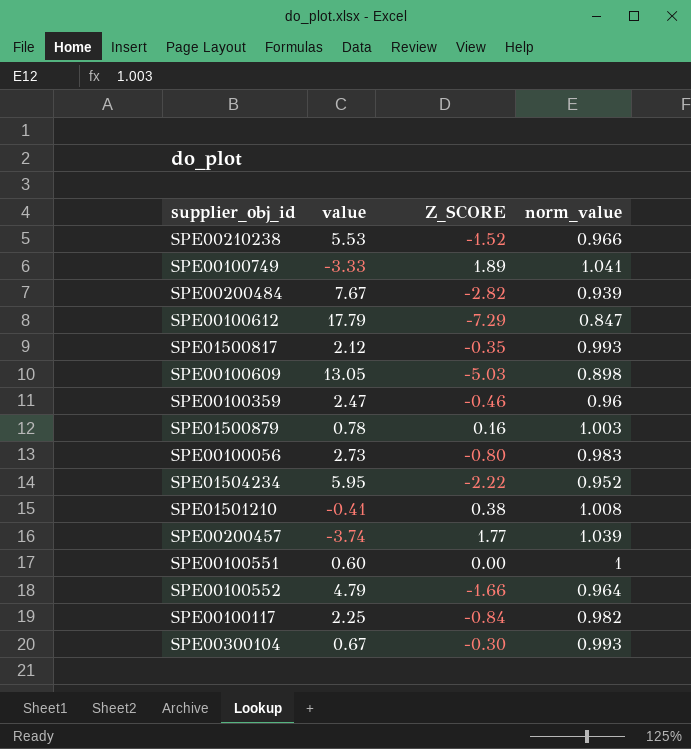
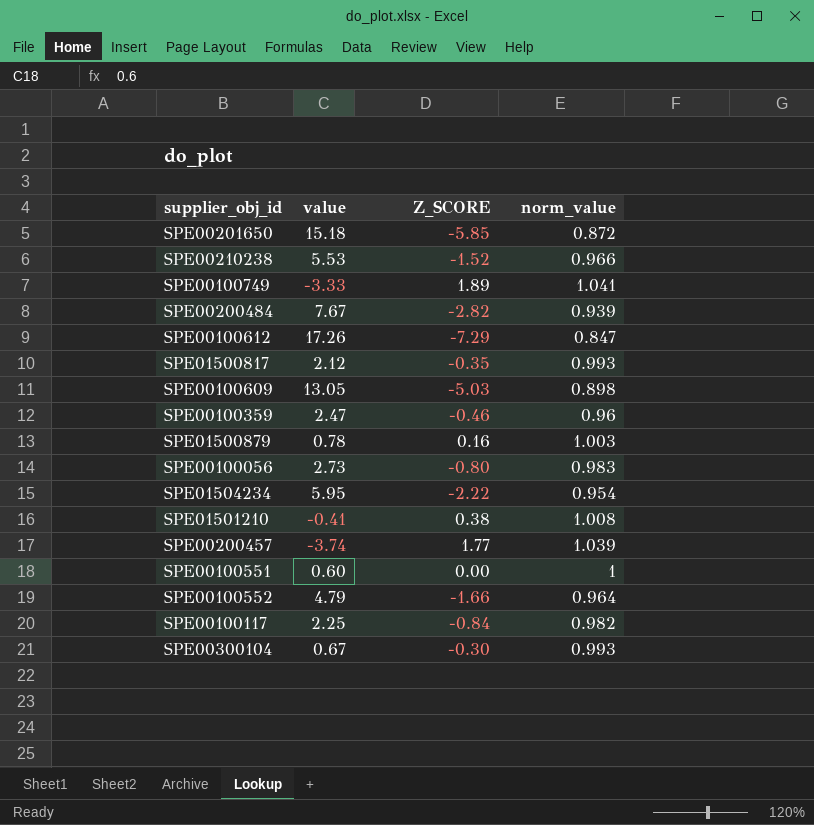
row SPE00201650: none -> 15.18 | -5.85 | 0.872
SPE00100612 | value: 17.79 -> 17.26
SPE01504234 | norm_value: 0.952 -> 0.954

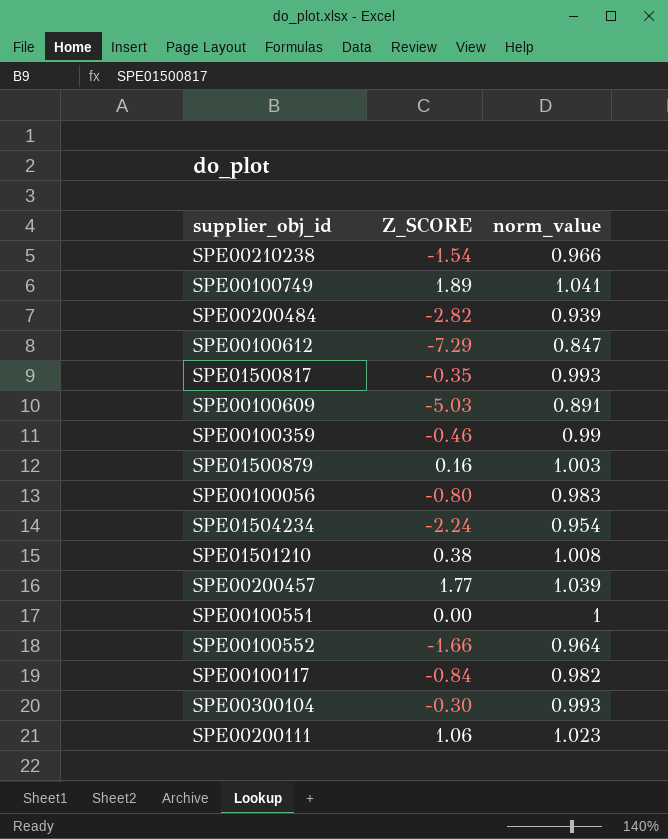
column value | position: 2 -> none
row SPE00201650: 15.18 | -5.85 | 0.872 -> none
SPE00210238 | Z_SCORE: -1.52 -> -1.54
SPE00100609 | norm_value: 0.898 -> 0.891
SPE00100359 | norm_value: 0.96 -> 0.99
SPE01504234 | Z_SCORE: -2.22 -> -2.24
row SPE00200111: none -> 1.06 | 1.023

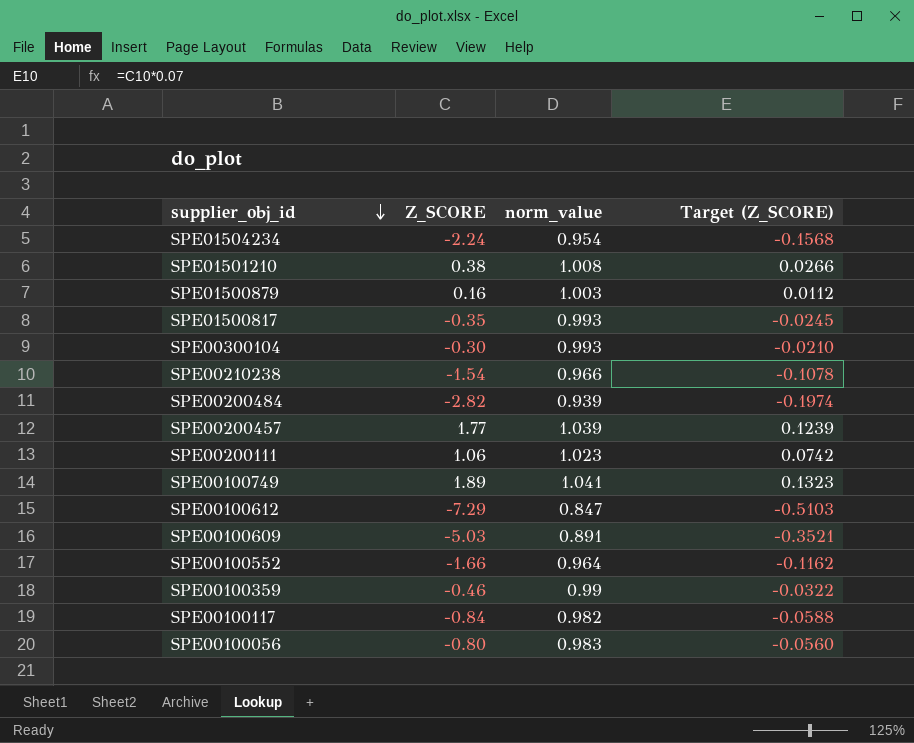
row order: none -> supplier_obj_id descending
column Target (Z_SCORE) | formula: none -> [Z_SCORE] * 0.07
row SPE00100551: 0.00 | 1 -> none

